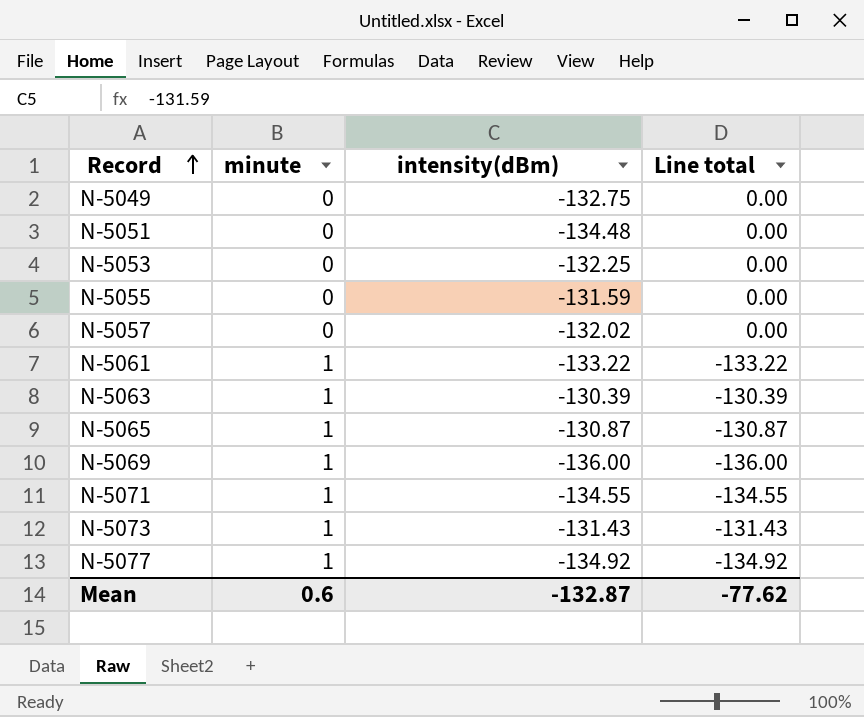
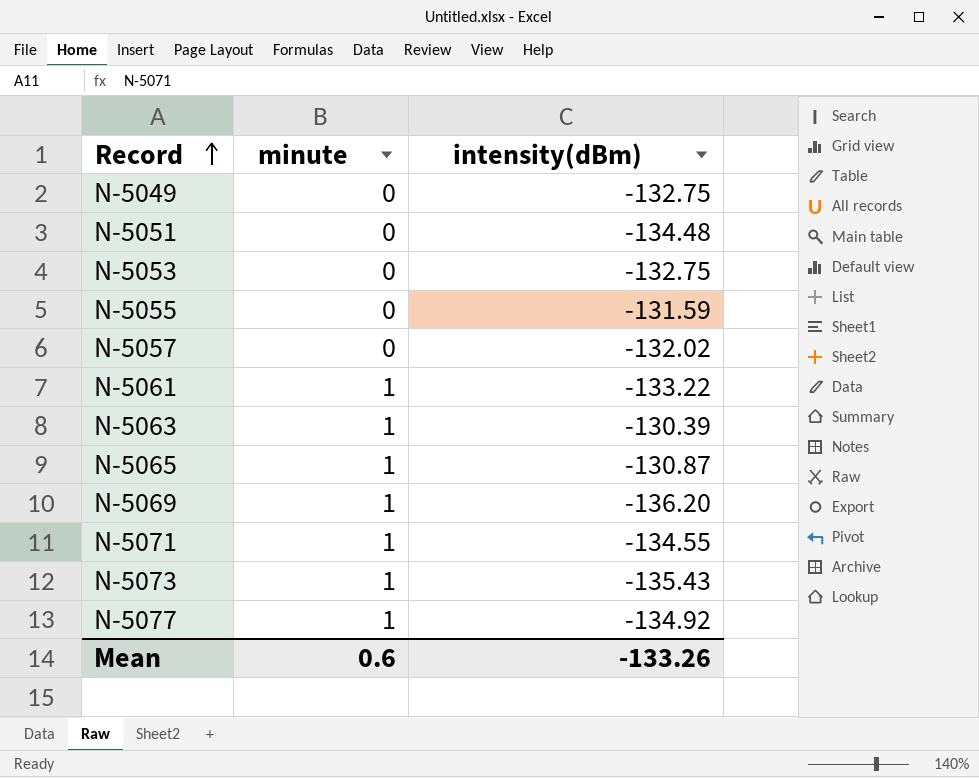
column Line total | formula: [minute] * [intensity(dBm)] -> none
N-5053 | intensity(dBm): -132.25 -> -132.75
N-5069 | intensity(dBm): -136.00 -> -136.20
N-5073 | intensity(dBm): -131.43 -> -135.43
Mean | intensity(dBm): -132.87 -> -133.26

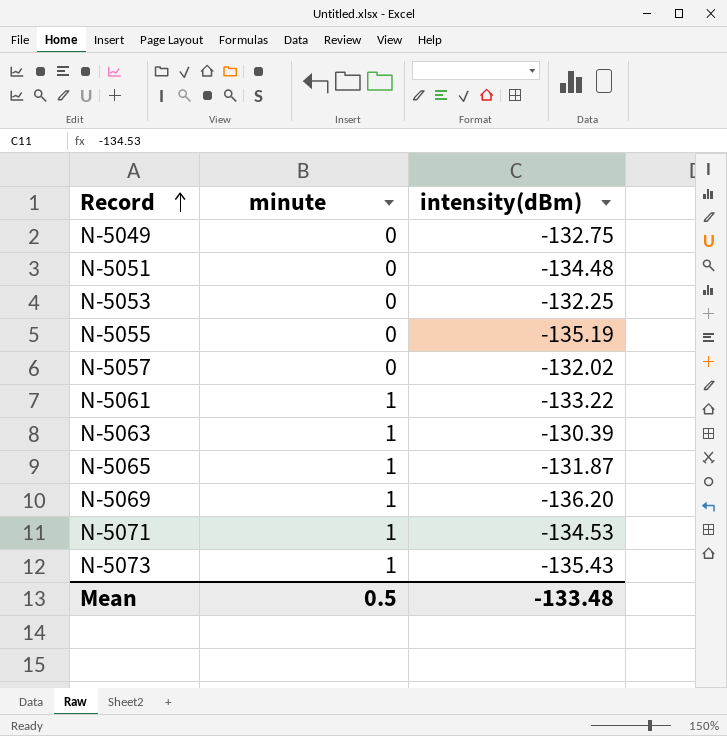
row N-5077: 1 | -134.92 -> none
N-5053 | intensity(dBm): -132.75 -> -132.25
N-5055 | intensity(dBm): -131.59 -> -135.19
N-5065 | intensity(dBm): -130.87 -> -131.87
N-5071 | intensity(dBm): -134.55 -> -134.53
Mean | minute: 0.6 -> 0.5
Mean | intensity(dBm): -133.26 -> -133.48

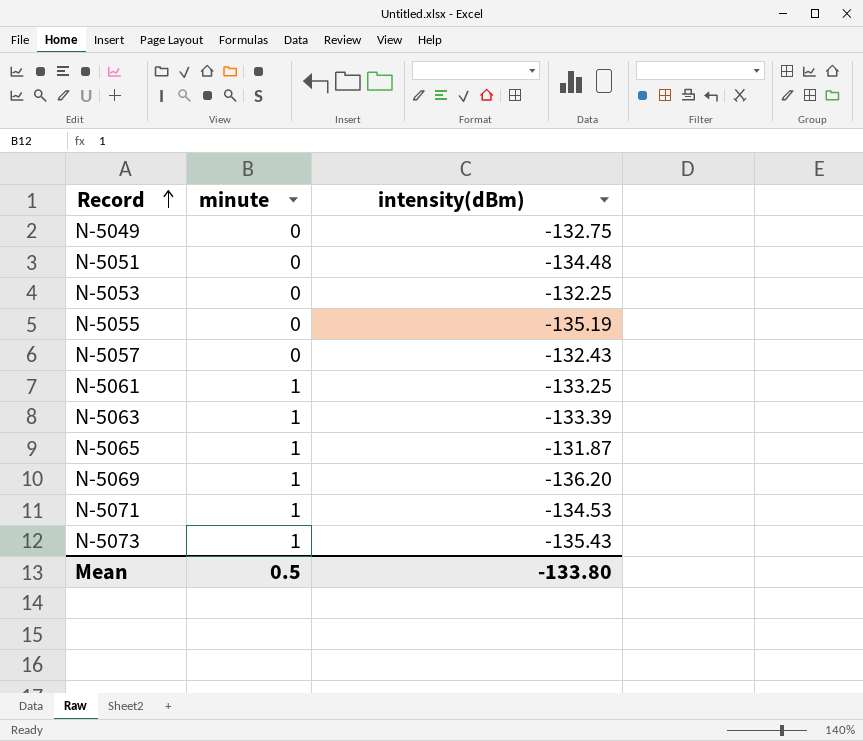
N-5057 | intensity(dBm): -132.02 -> -132.43
N-5061 | intensity(dBm): -133.22 -> -133.25
N-5063 | intensity(dBm): -130.39 -> -133.39
Mean | intensity(dBm): -133.48 -> -133.80

